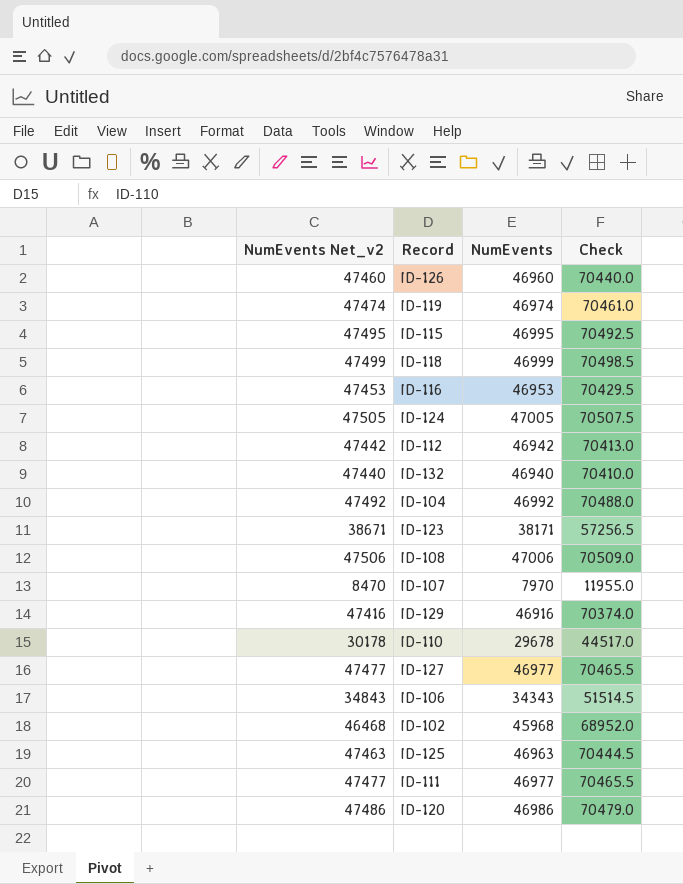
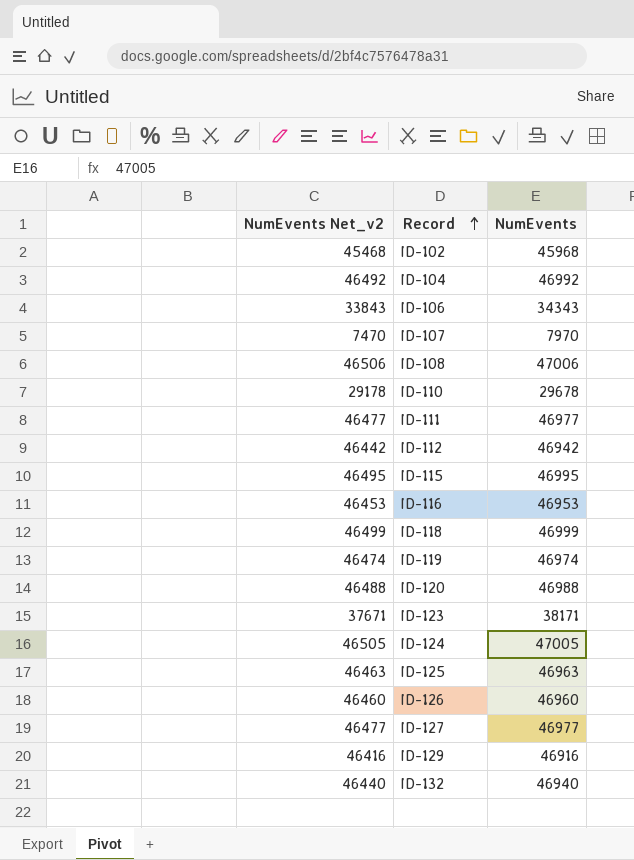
row order: none -> Record ascending
column Check | formula: [NumEvents] * 1.5 -> none
column NumEvents Net_v2 | formula: [NumEvents] + 500 -> [NumEvents] - 500
ID-120 | NumEvents: 46986 -> 46988

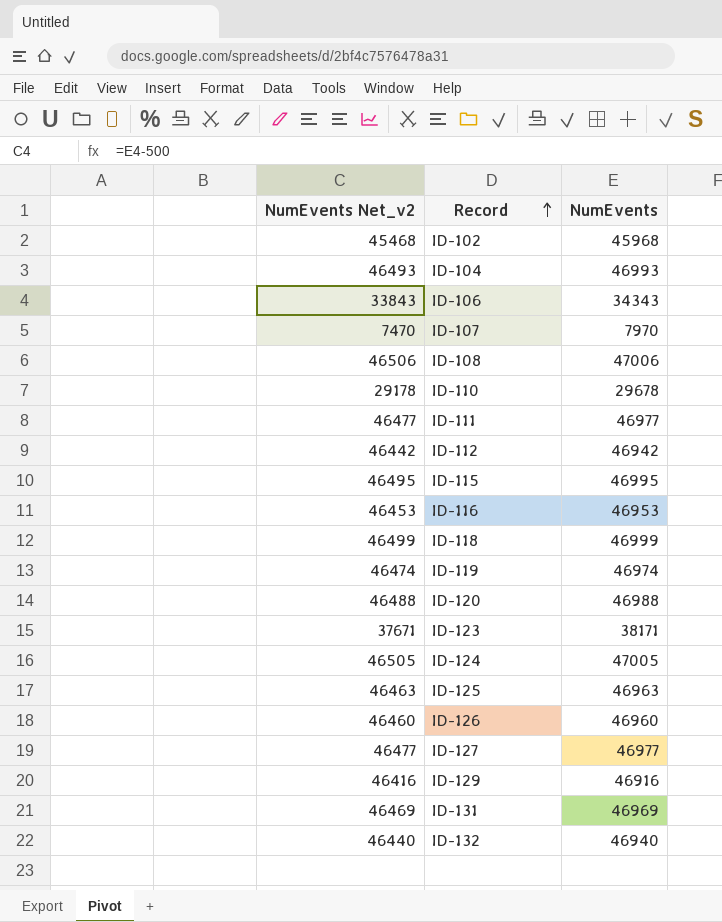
ID-104 | NumEvents Net_v2: 46492 -> 46493
ID-104 | NumEvents: 46992 -> 46993
row ID-131: none -> 46469 | 46969

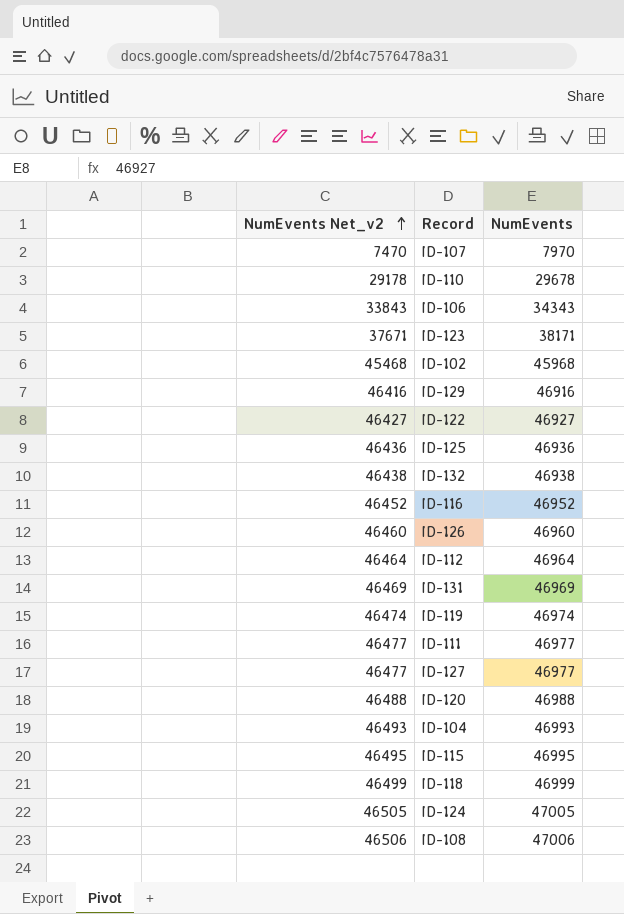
row order: Record ascending -> NumEvents Net_v2 ascending
row ID-122: none -> 46427 | 46927
ID-125 | NumEvents Net_v2: 46463 -> 46436
ID-125 | NumEvents: 46963 -> 46936
ID-132 | NumEvents Net_v2: 46440 -> 46438
ID-132 | NumEvents: 46940 -> 46938
ID-116 | NumEvents Net_v2: 46453 -> 46452
ID-116 | NumEvents: 46953 -> 46952
ID-112 | NumEvents Net_v2: 46442 -> 46464
ID-112 | NumEvents: 46942 -> 46964

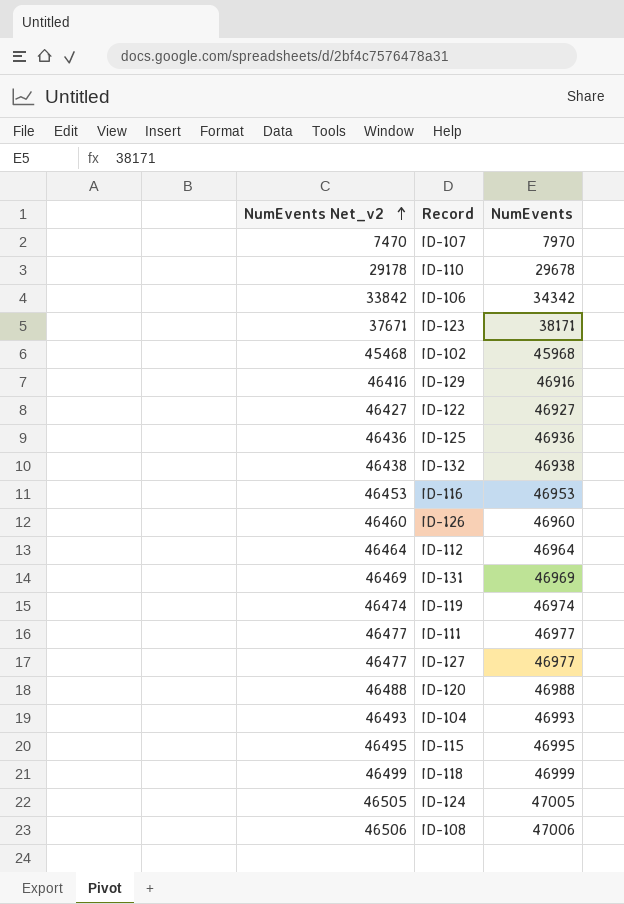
ID-106 | NumEvents Net_v2: 33843 -> 33842
ID-106 | NumEvents: 34343 -> 34342
ID-116 | NumEvents Net_v2: 46452 -> 46453
ID-116 | NumEvents: 46952 -> 46953

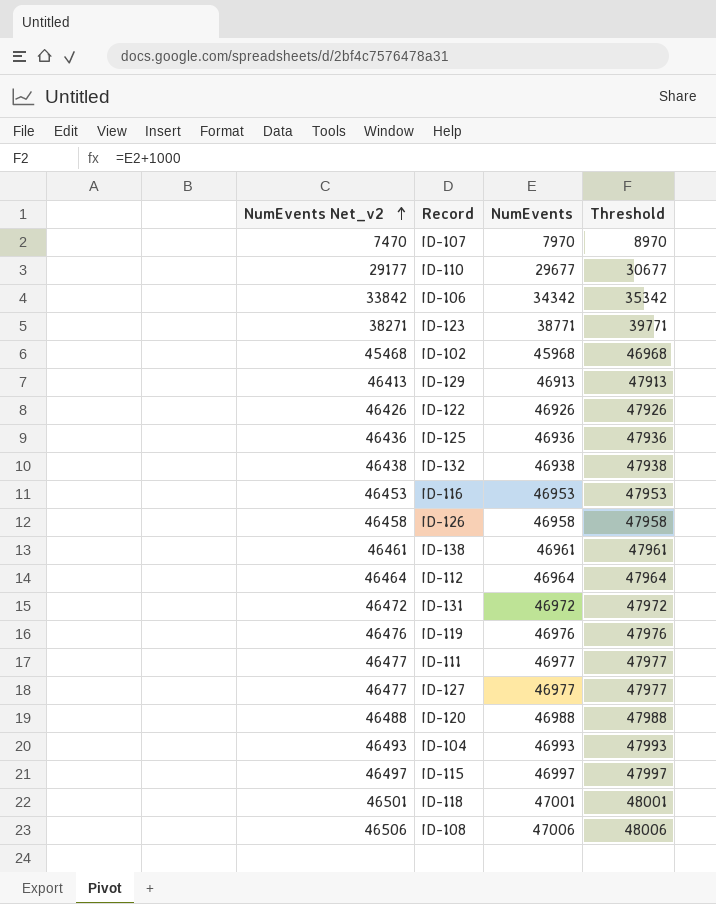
column Threshold | formula: none -> [NumEvents] + 1000
row ID-124: 46505 | 47005 -> none
ID-110 | NumEvents Net_v2: 29178 -> 29177
ID-110 | NumEvents: 29678 -> 29677
ID-123 | NumEvents Net_v2: 37671 -> 38271
ID-123 | NumEvents: 38171 -> 38771
ID-129 | NumEvents Net_v2: 46416 -> 46413
ID-129 | NumEvents: 46916 -> 46913
ID-122 | NumEvents Net_v2: 46427 -> 46426
ID-122 | NumEvents: 46927 -> 46926
ID-126 | NumEvents Net_v2: 46460 -> 46458
ID-126 | NumEvents: 46960 -> 46958
row ID-138: none -> 46461 | 46961 | 47961
ID-131 | NumEvents Net_v2: 46469 -> 46472
ID-131 | NumEvents: 46969 -> 46972
ID-119 | NumEvents Net_v2: 46474 -> 46476
ID-119 | NumEvents: 46974 -> 46976
ID-115 | NumEvents Net_v2: 46495 -> 46497
ID-115 | NumEvents: 46995 -> 46997
ID-118 | NumEvents Net_v2: 46499 -> 46501
ID-118 | NumEvents: 46999 -> 47001

